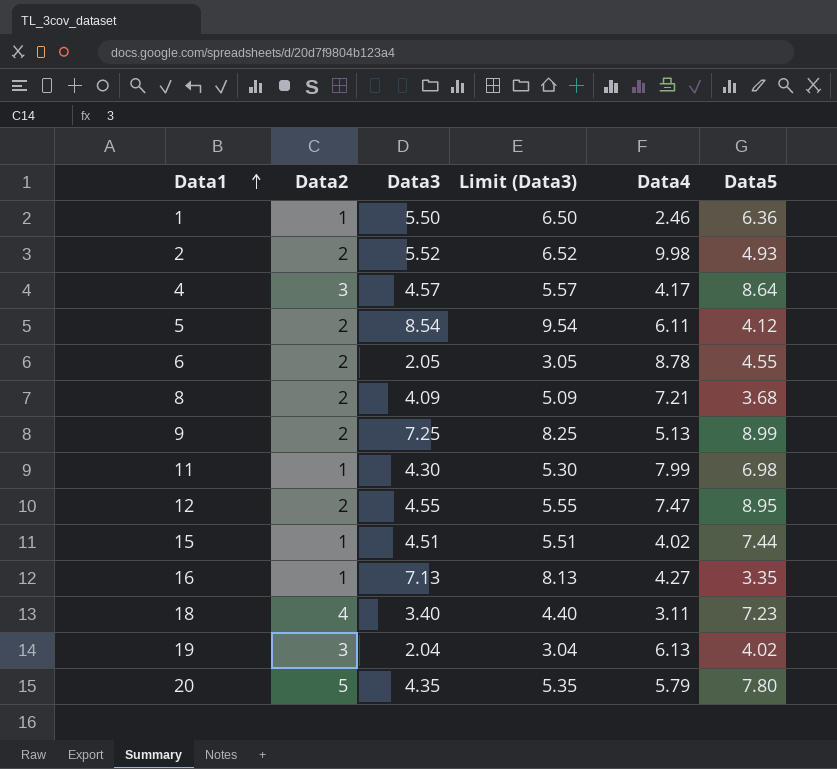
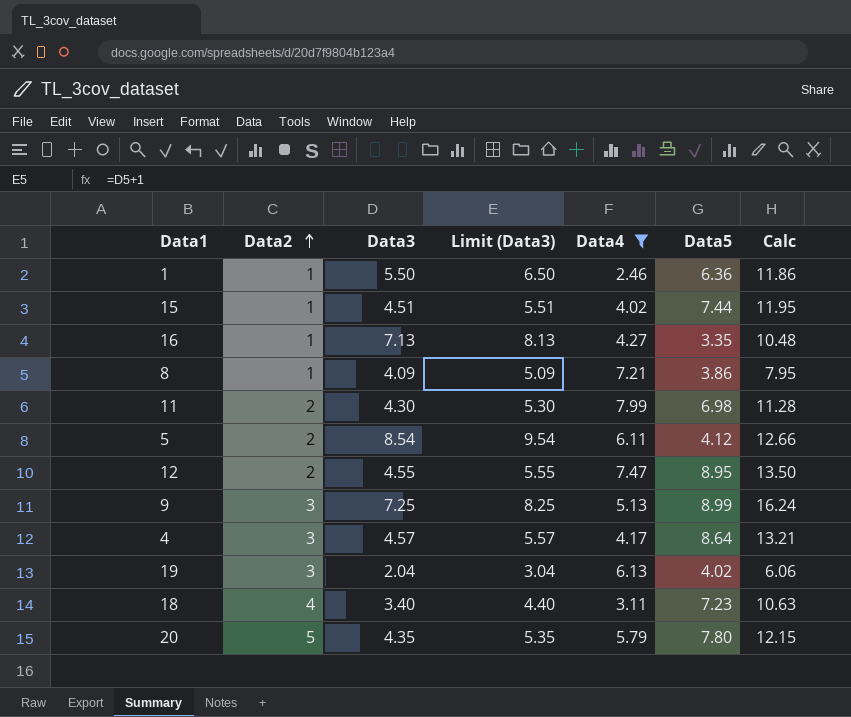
filter: none -> Data4 <= 7.99
row order: Data1 ascending -> Data2 ascending
column Calc | formula: none -> [Data3] + [Data5]
8 | Data2: 2 -> 1
8 | Data5: 3.68 -> 3.86
11 | Data2: 1 -> 2
9 | Data2: 2 -> 3

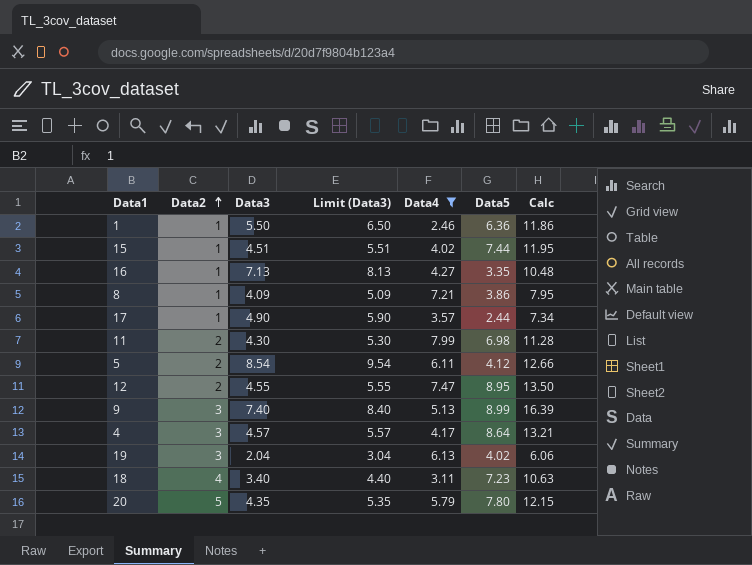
row 17: none -> 1 | 4.90 | 5.90 | 3.57 | 2.44 | 7.34
9 | Data3: 7.25 -> 7.40
9 | Limit (Data3): 8.25 -> 8.40
9 | Calc: 16.24 -> 16.39

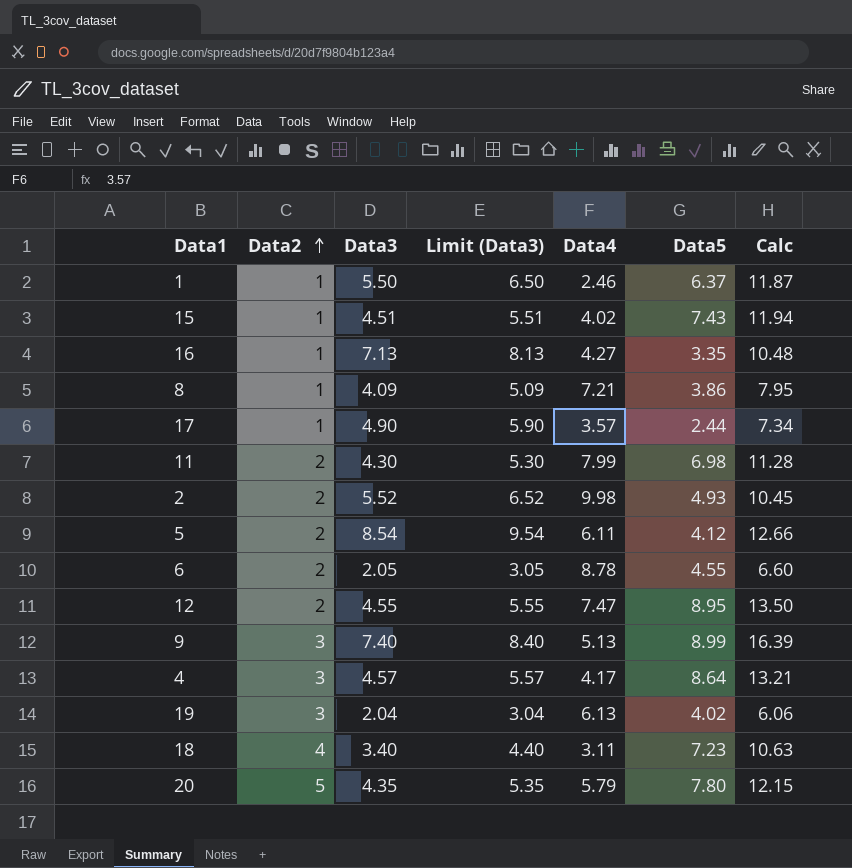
filter: Data4 <= 7.99 -> none
1 | Data5: 6.36 -> 6.37
1 | Calc: 11.86 -> 11.87
15 | Data5: 7.44 -> 7.43
15 | Calc: 11.95 -> 11.94

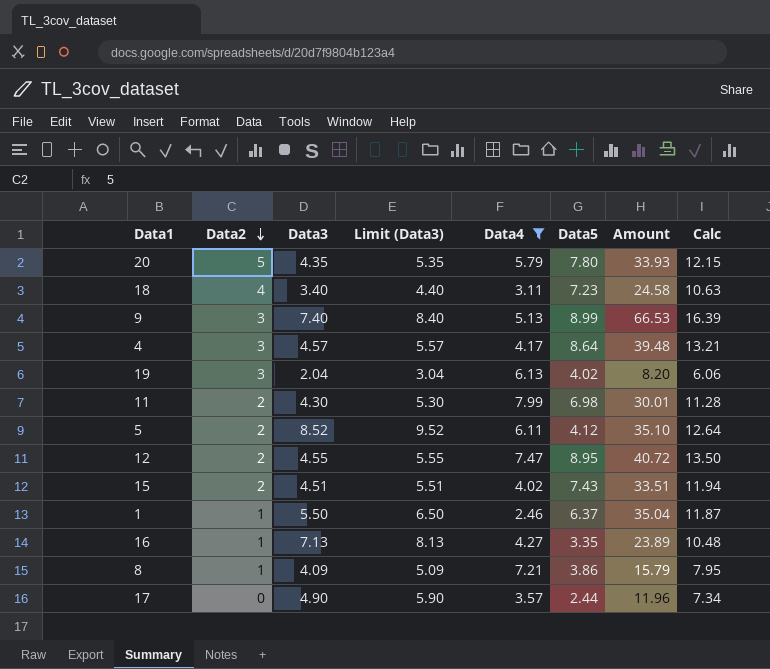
filter: none -> Data4 <= 7.99
row order: Data2 ascending -> Data2 descending
column Amount | formula: none -> [Data3] * [Data5]
5 | Data3: 8.54 -> 8.52
5 | Limit (Data3): 9.54 -> 9.52
5 | Calc: 12.66 -> 12.64
15 | Data2: 1 -> 2
17 | Data2: 1 -> 0

